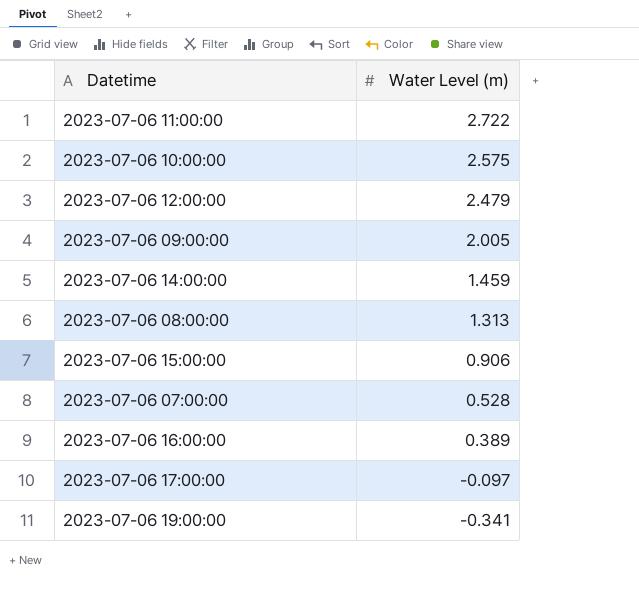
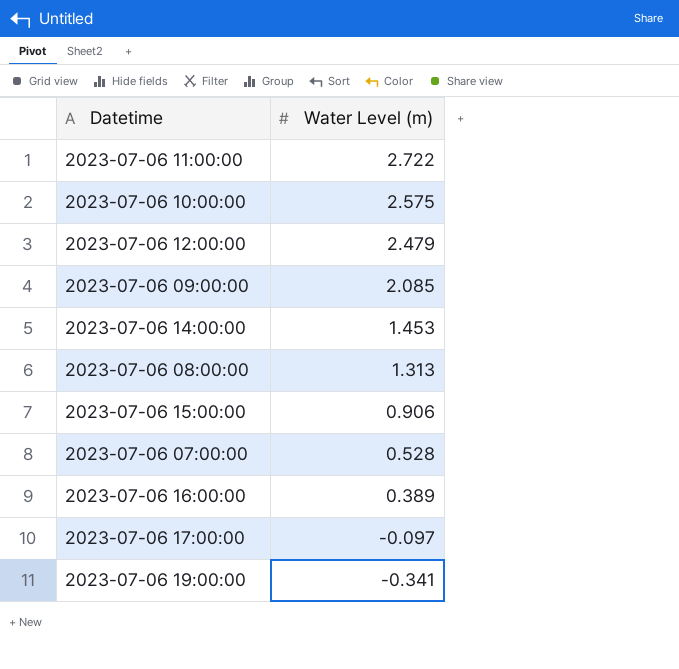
2023-07-06 09:00:00 | Water Level (m): 2.005 -> 2.085
2023-07-06 14:00:00 | Water Level (m): 1.459 -> 1.453

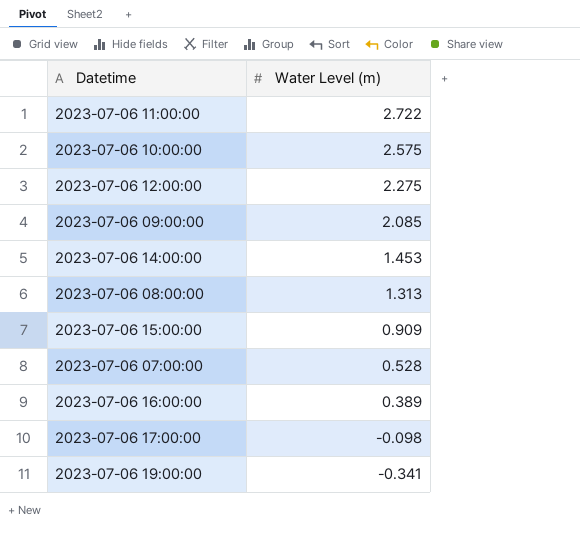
2023-07-06 12:00:00 | Water Level (m): 2.479 -> 2.275
2023-07-06 15:00:00 | Water Level (m): 0.906 -> 0.909
2023-07-06 17:00:00 | Water Level (m): -0.097 -> -0.098

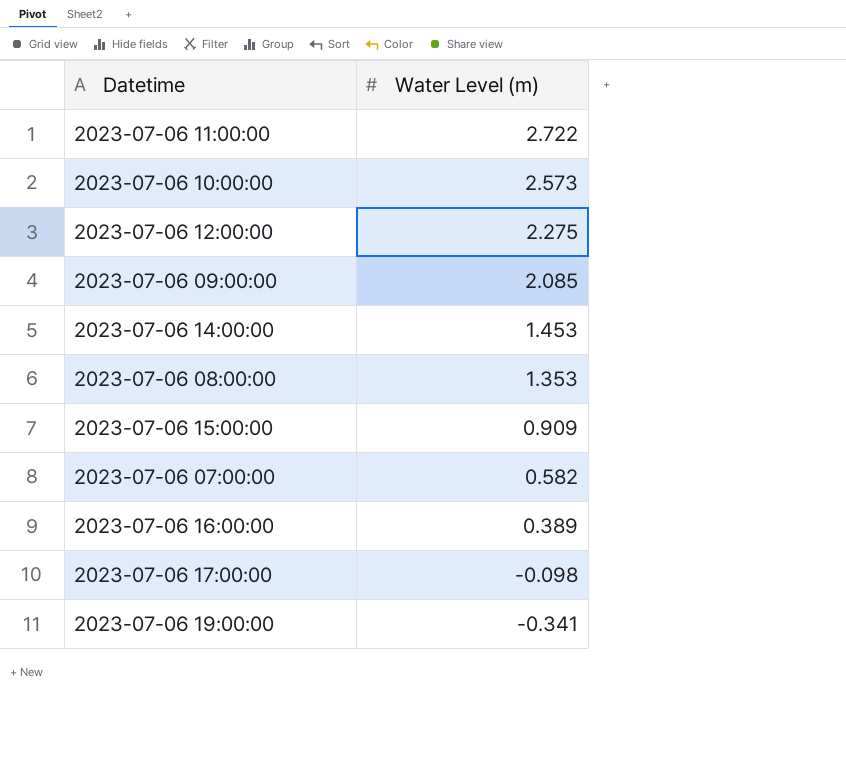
2023-07-06 10:00:00 | Water Level (m): 2.575 -> 2.573
2023-07-06 08:00:00 | Water Level (m): 1.313 -> 1.353
2023-07-06 07:00:00 | Water Level (m): 0.528 -> 0.582

